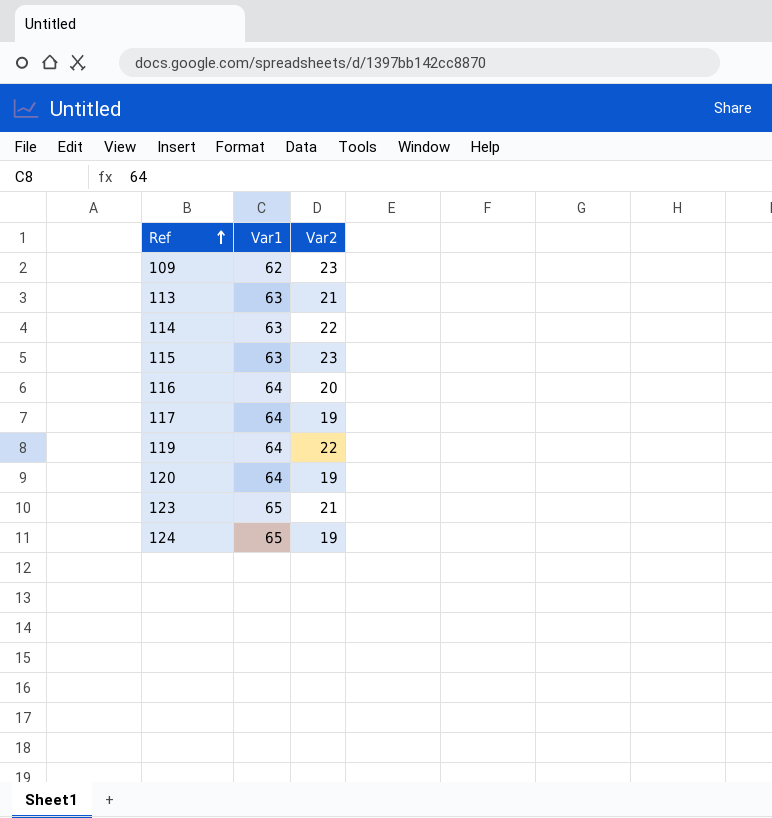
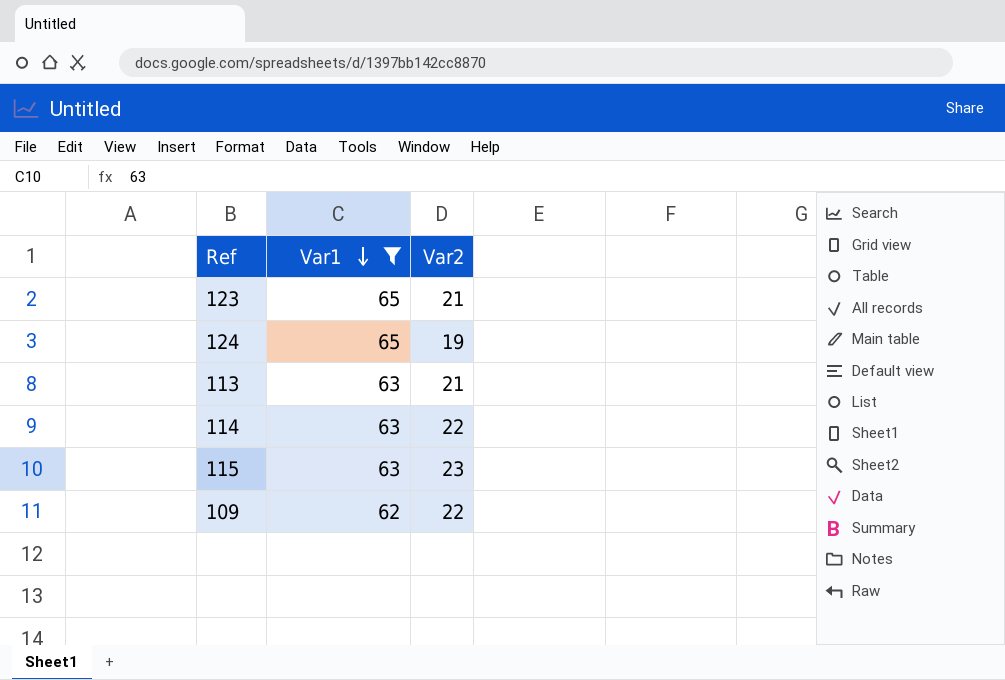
filter: none -> Var1 != 64
row order: Ref ascending -> Var1 descending
109 | Var2: 23 -> 22

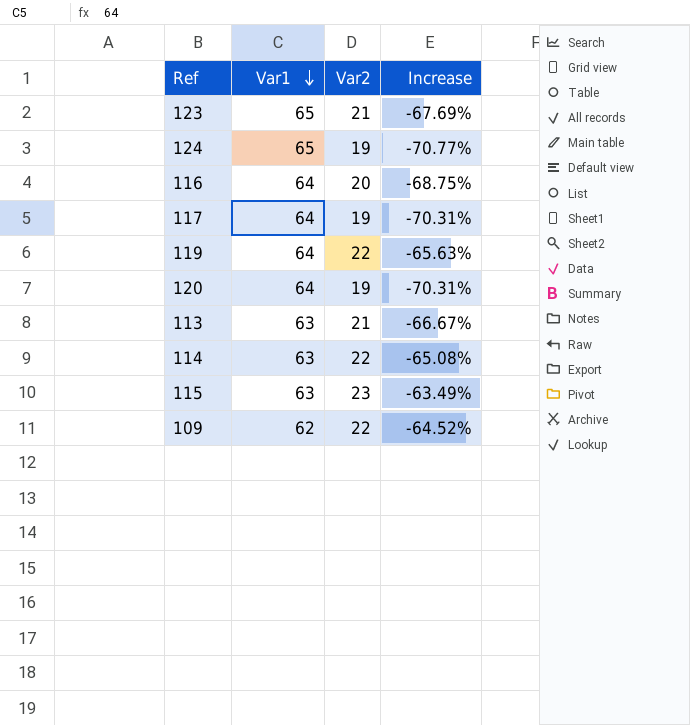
filter: Var1 != 64 -> none
column Increase | formula: none -> ([Var2] - [Var1]) / [Var1]

